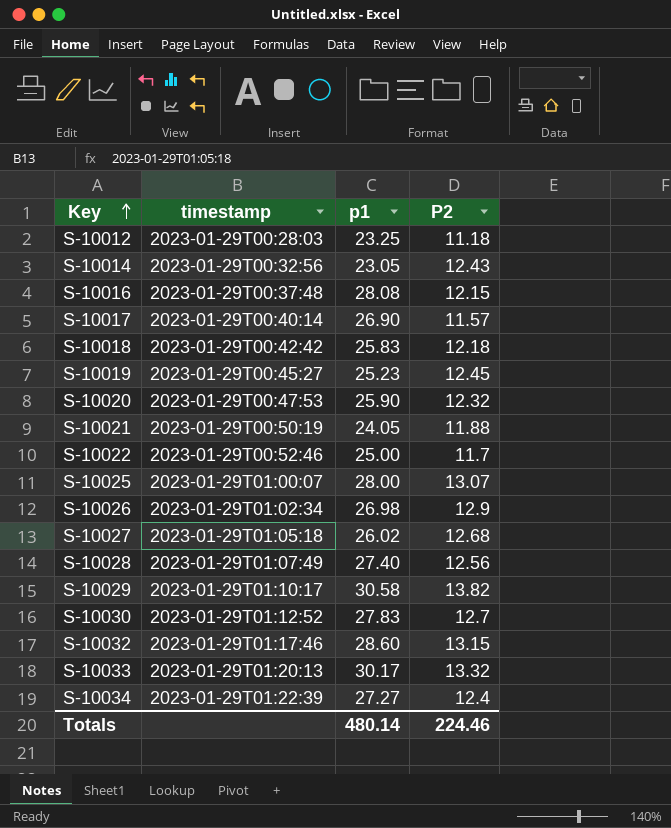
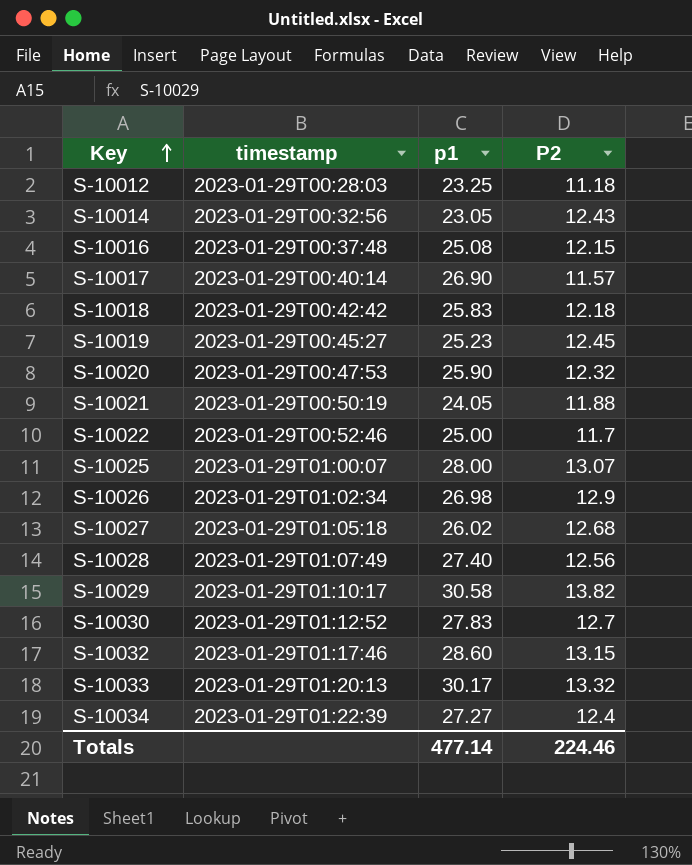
S-10016 | p1: 28.08 -> 25.08
Totals | p1: 480.14 -> 477.14

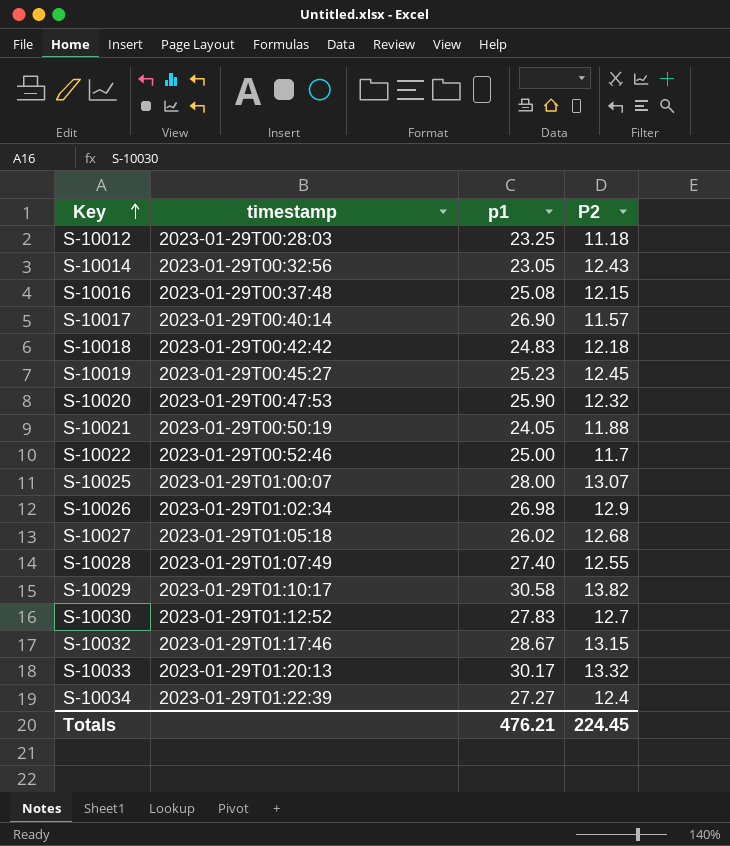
S-10018 | p1: 25.83 -> 24.83
S-10028 | P2: 12.56 -> 12.55
S-10032 | p1: 28.60 -> 28.67
Totals | p1: 477.14 -> 476.21
Totals | P2: 224.46 -> 224.45

